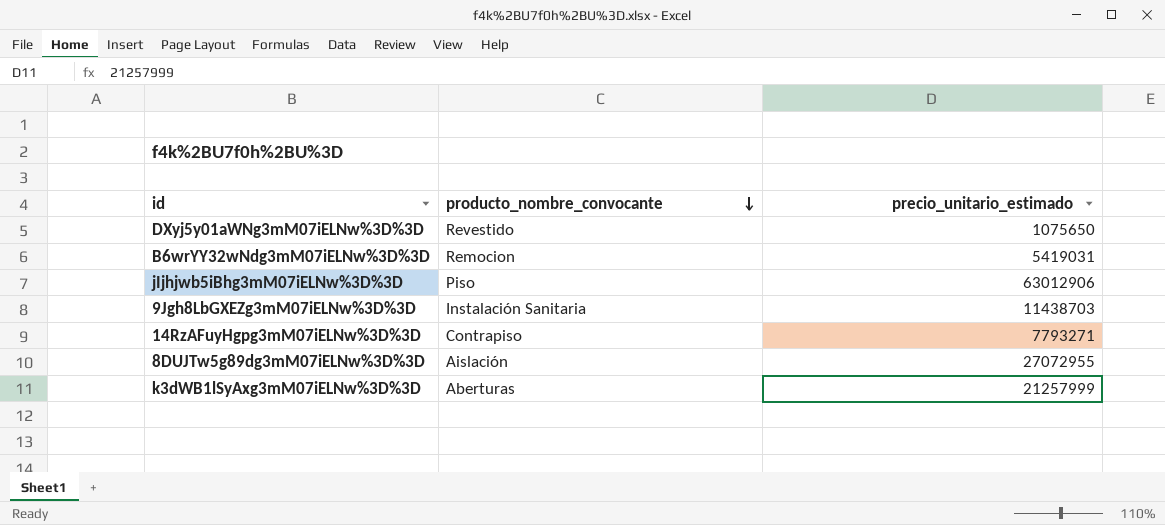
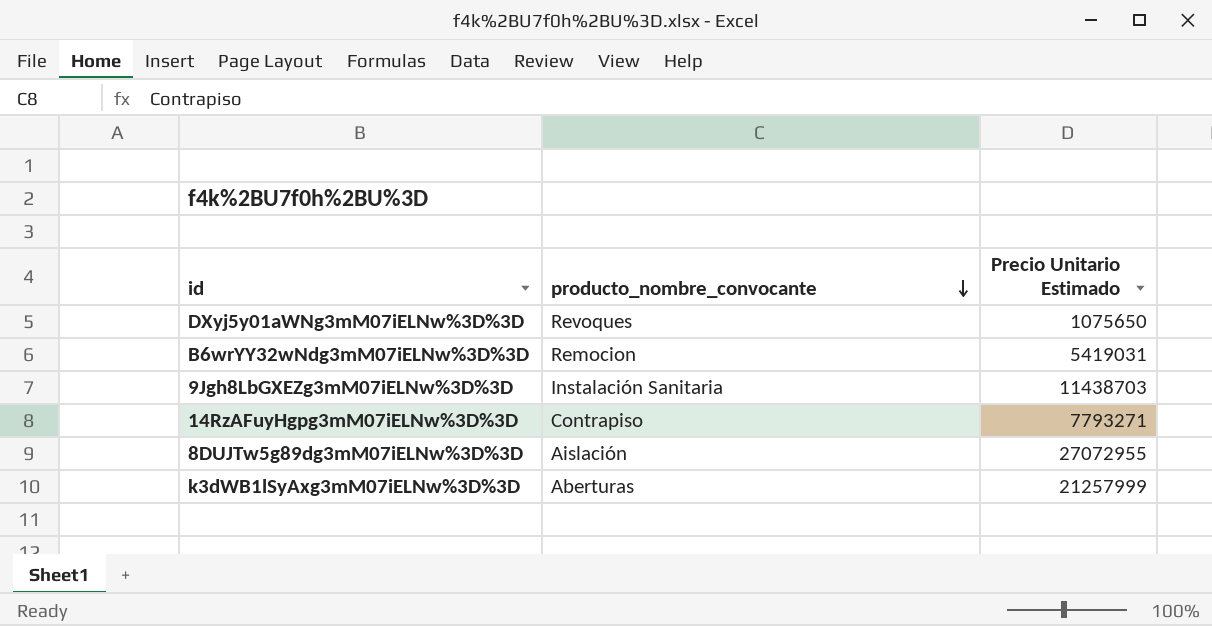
column name: precio_unitario_estimado -> Precio Unitario Estimado
row jIjhjwb5iBhg3mM07iELNw%3D%3D: Piso | 63012906 -> none
DXyj5y01aWNg3mM07iELNw%3D%3D | producto_nombre_convocante: Revestido -> Revoques

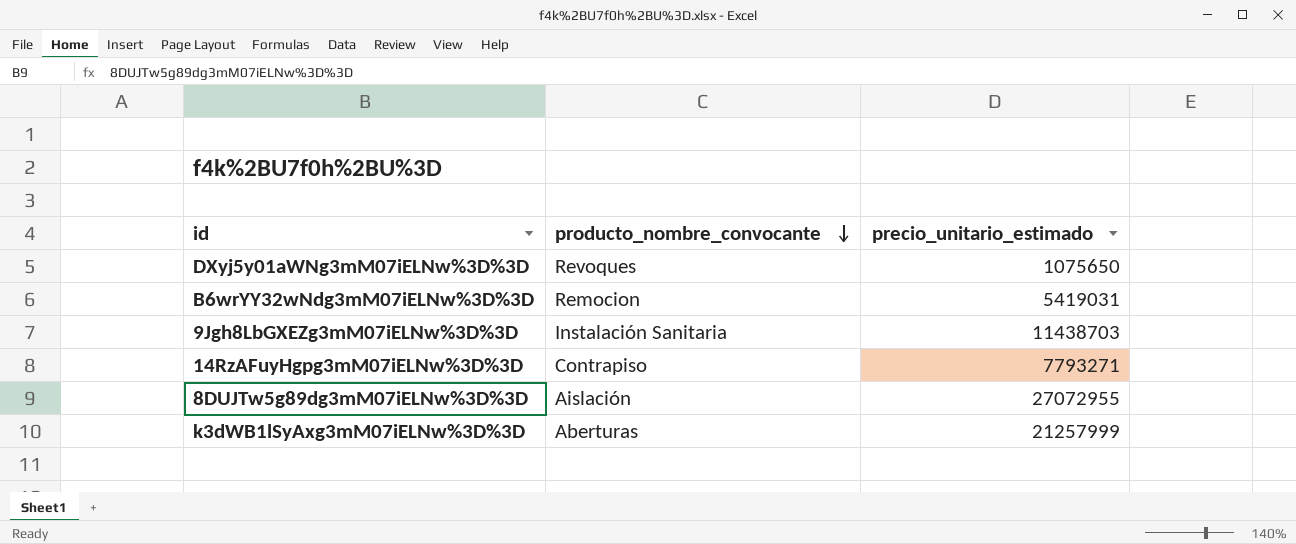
column name: Precio Unitario Estimado -> precio_unitario_estimado

